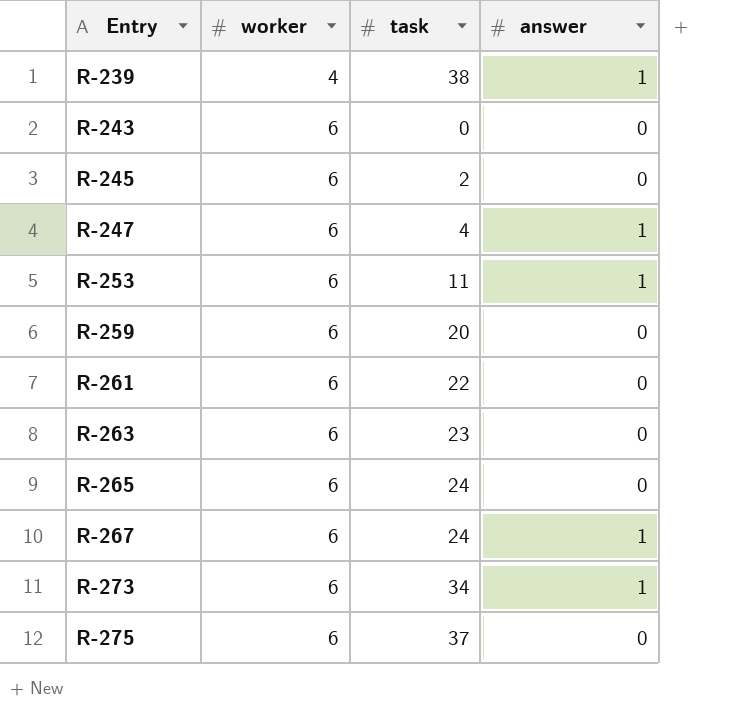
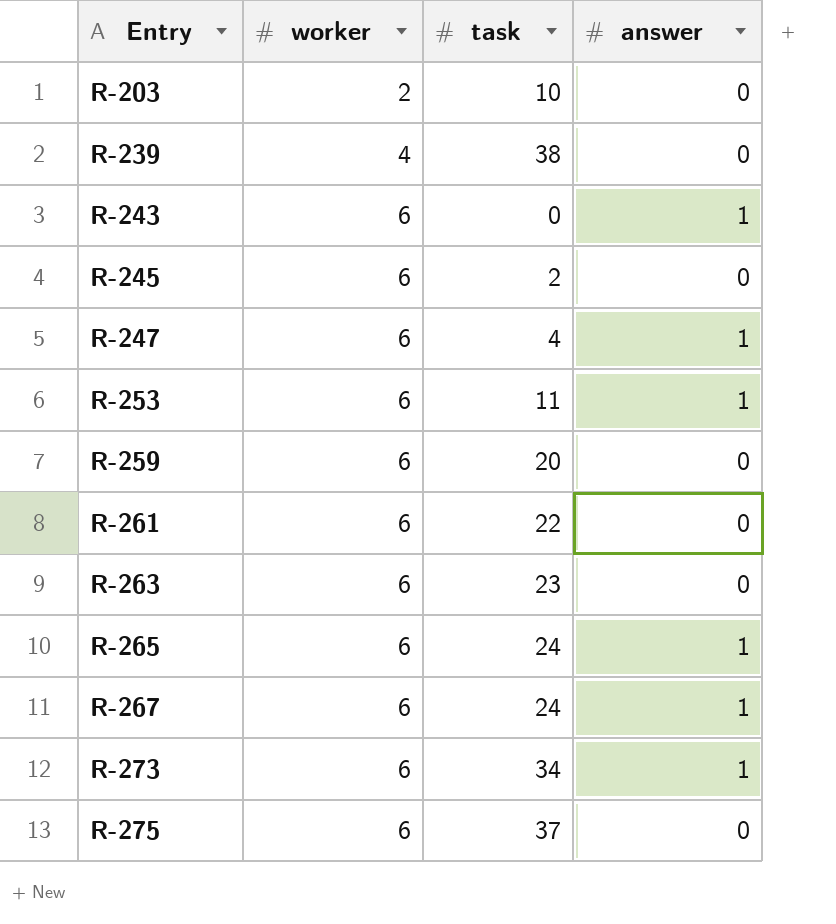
row R-203: none -> 2 | 10 | 0
R-239 | answer: 1 -> 0
R-243 | answer: 0 -> 1
R-265 | answer: 0 -> 1

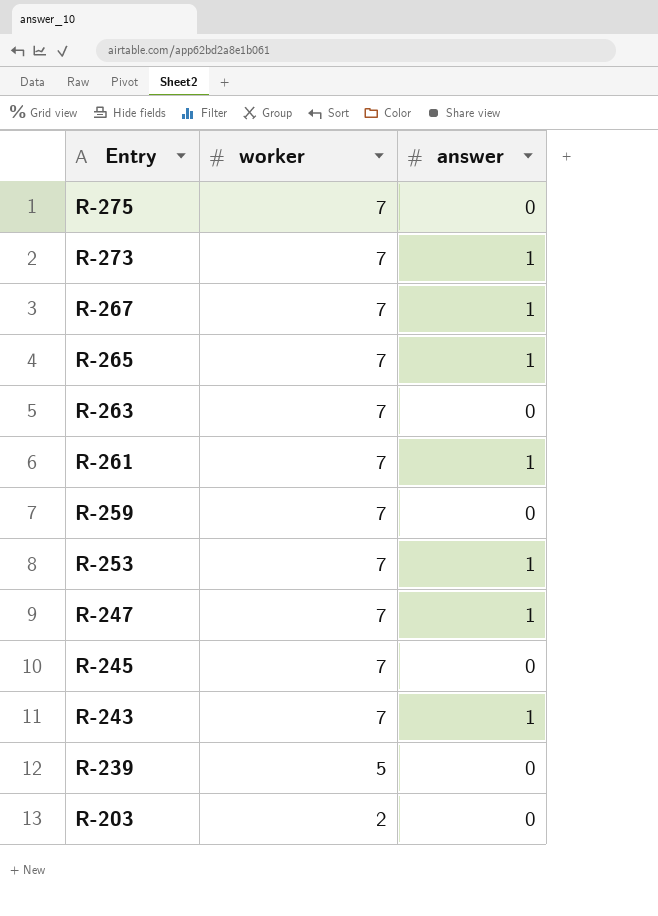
row order: Entry ascending -> Entry descending
column task | position: 3 -> none
R-275 | worker: 6 -> 7
R-273 | worker: 6 -> 7
R-267 | worker: 6 -> 7
R-265 | worker: 6 -> 7
R-263 | worker: 6 -> 7
R-261 | worker: 6 -> 7
R-261 | answer: 0 -> 1
R-259 | worker: 6 -> 7
R-253 | worker: 6 -> 7
R-247 | worker: 6 -> 7
R-245 | worker: 6 -> 7
R-243 | worker: 6 -> 7
R-239 | worker: 4 -> 5

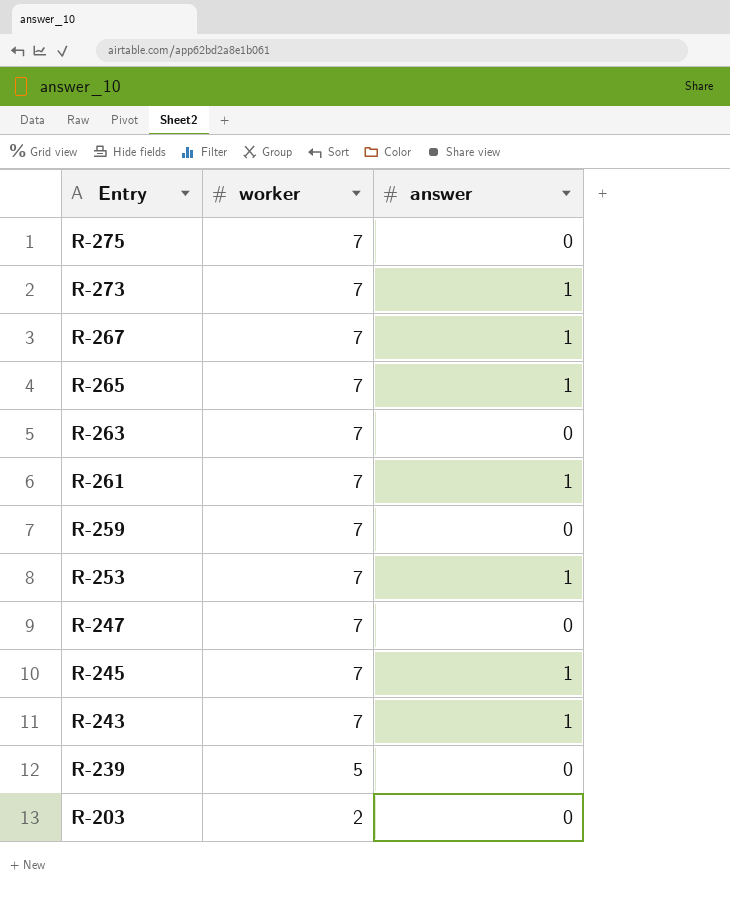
R-247 | answer: 1 -> 0
R-245 | answer: 0 -> 1

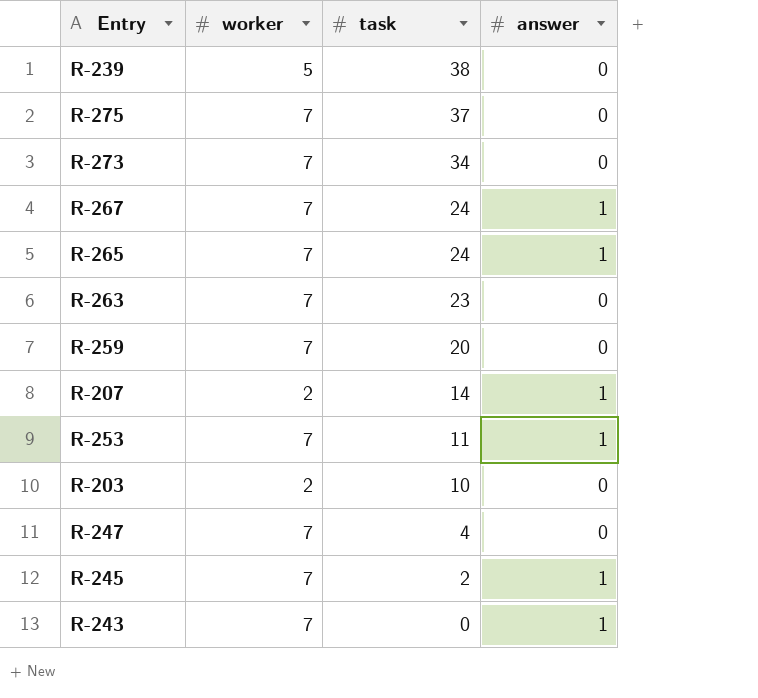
row order: Entry descending -> task descending
column task | position: none -> 3
row R-261: 7 | 1 -> none
R-273 | answer: 1 -> 0
row R-207: none -> 2 | 14 | 1

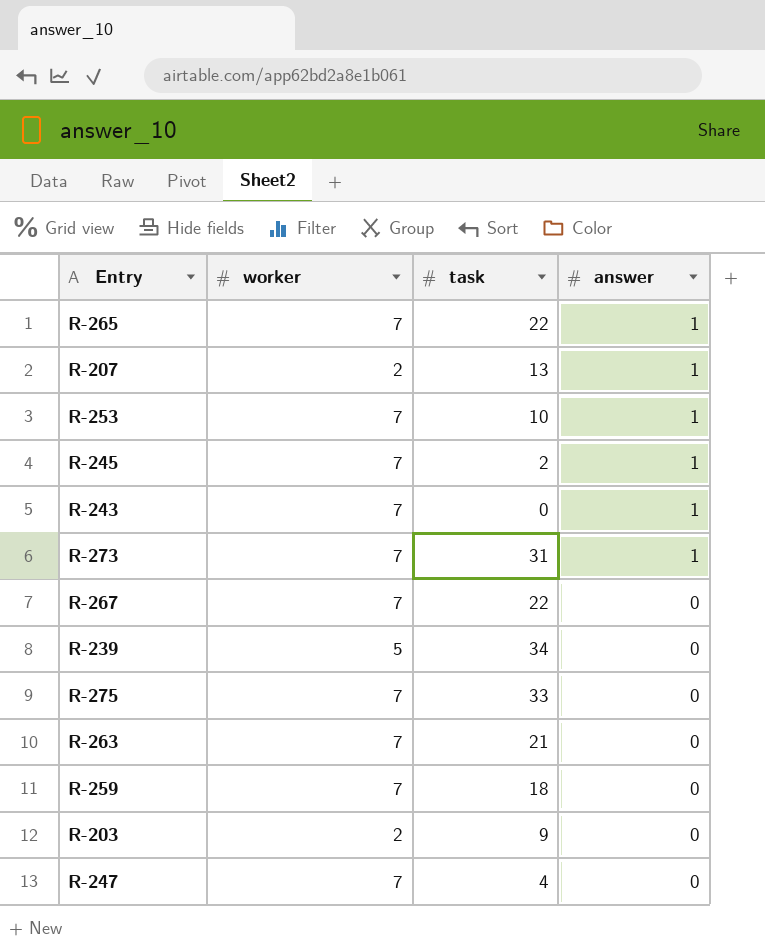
row order: task descending -> answer descending
R-265 | task: 24 -> 22
R-207 | task: 14 -> 13
R-253 | task: 11 -> 10
R-273 | task: 34 -> 31
R-273 | answer: 0 -> 1
R-267 | task: 24 -> 22
R-267 | answer: 1 -> 0
R-239 | task: 38 -> 34
R-275 | task: 37 -> 33
R-263 | task: 23 -> 21
R-259 | task: 20 -> 18
R-203 | task: 10 -> 9

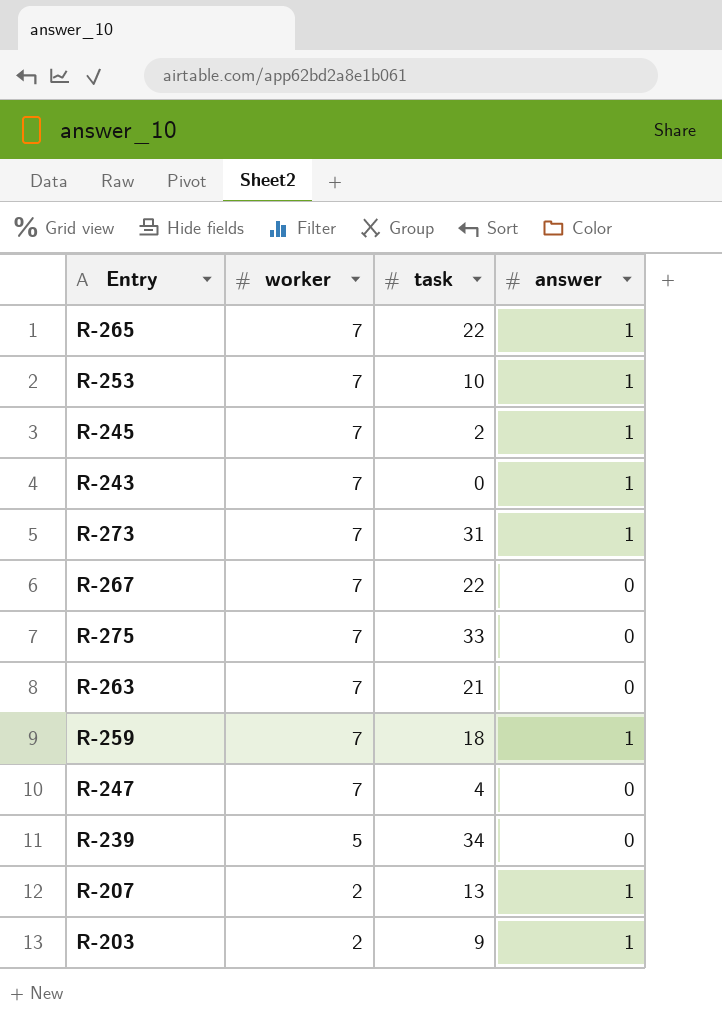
row order: answer descending -> worker descending
R-259 | answer: 0 -> 1
R-203 | answer: 0 -> 1

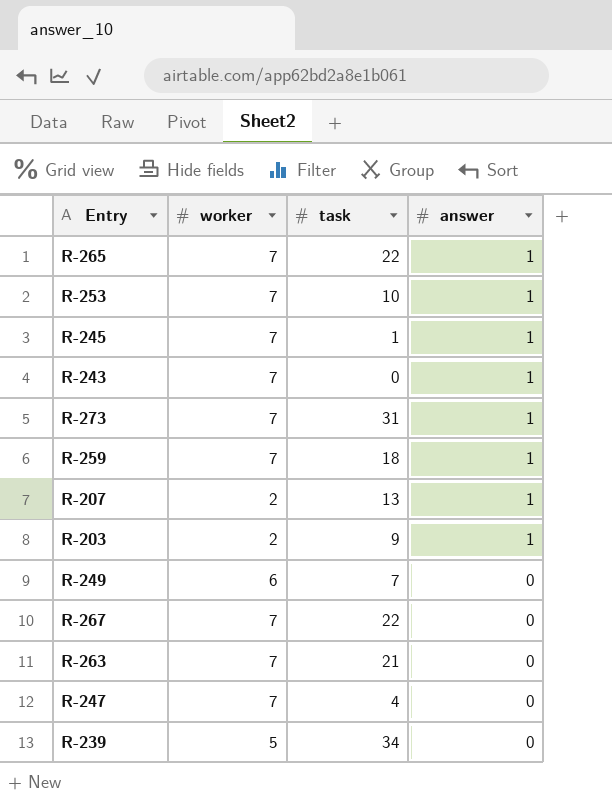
row order: worker descending -> answer descending
row R-275: 7 | 33 | 0 -> none
R-245 | task: 2 -> 1
row R-249: none -> 6 | 7 | 0

